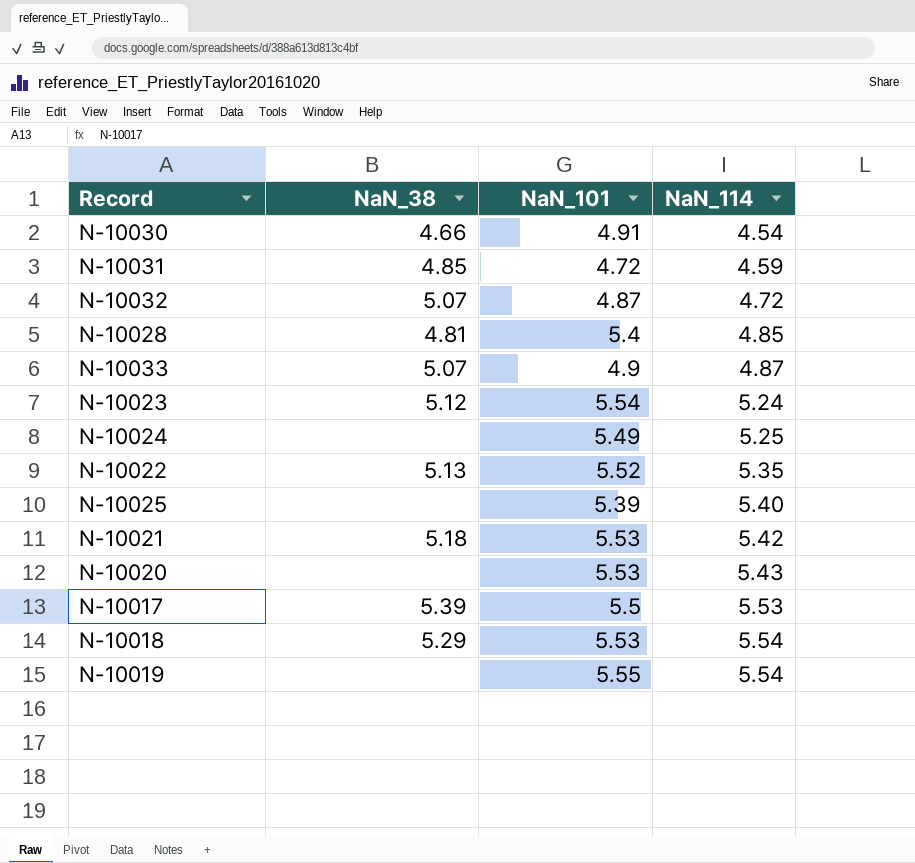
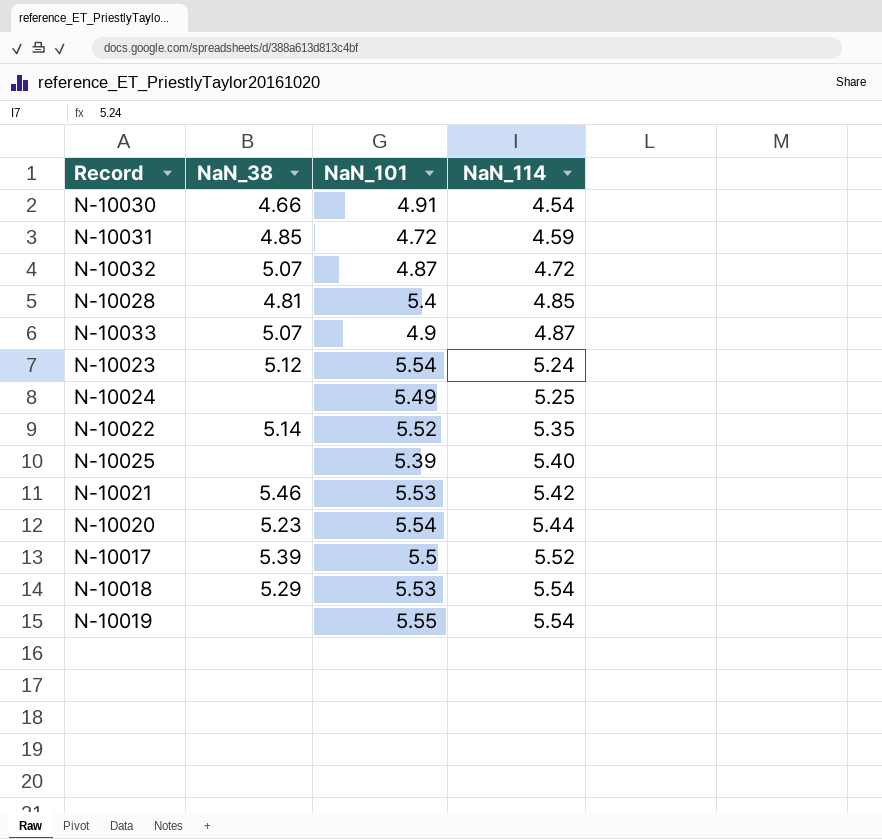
N-10022 | NaN_38: 5.13 -> 5.14
N-10021 | NaN_38: 5.18 -> 5.46
N-10020 | NaN_38: none -> 5.23
N-10020 | NaN_101: 5.53 -> 5.54
N-10020 | NaN_114: 5.43 -> 5.44
N-10017 | NaN_114: 5.53 -> 5.52

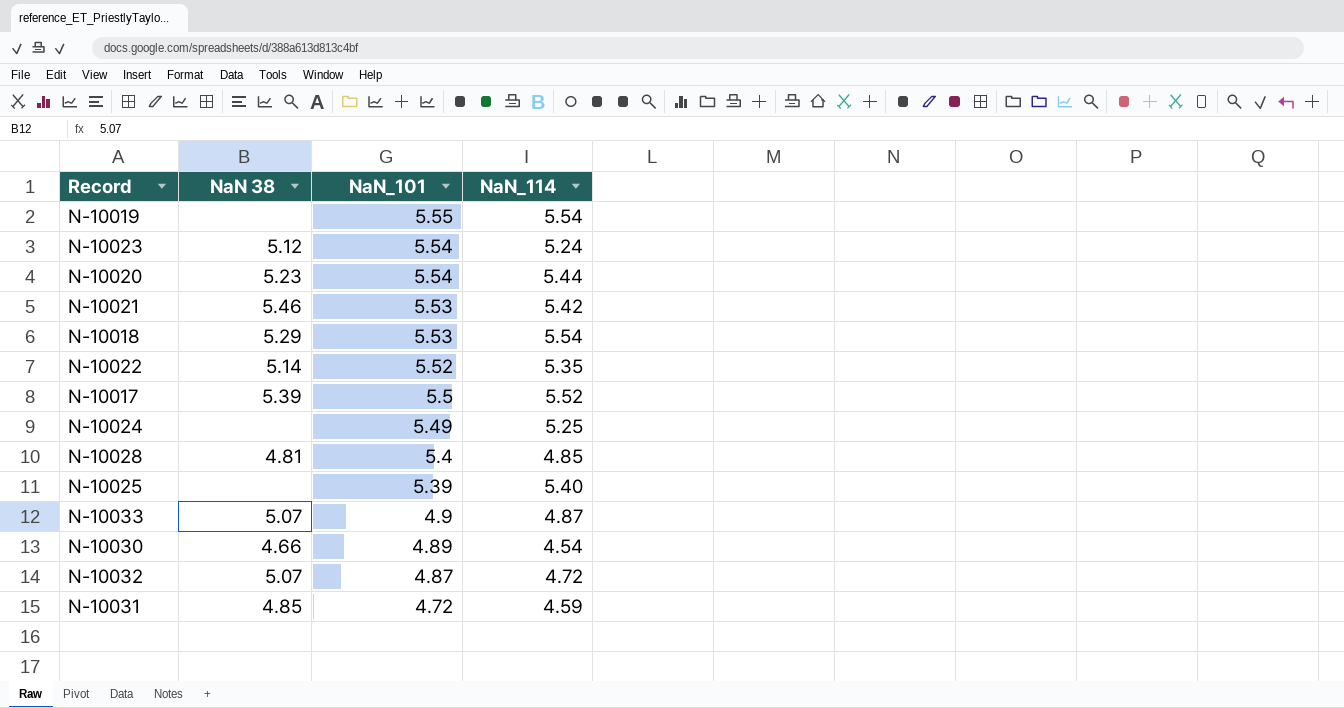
row order: NaN_114 ascending -> NaN_101 descending
column name: NaN_38 -> NaN 38
N-10030 | NaN_101: 4.91 -> 4.89

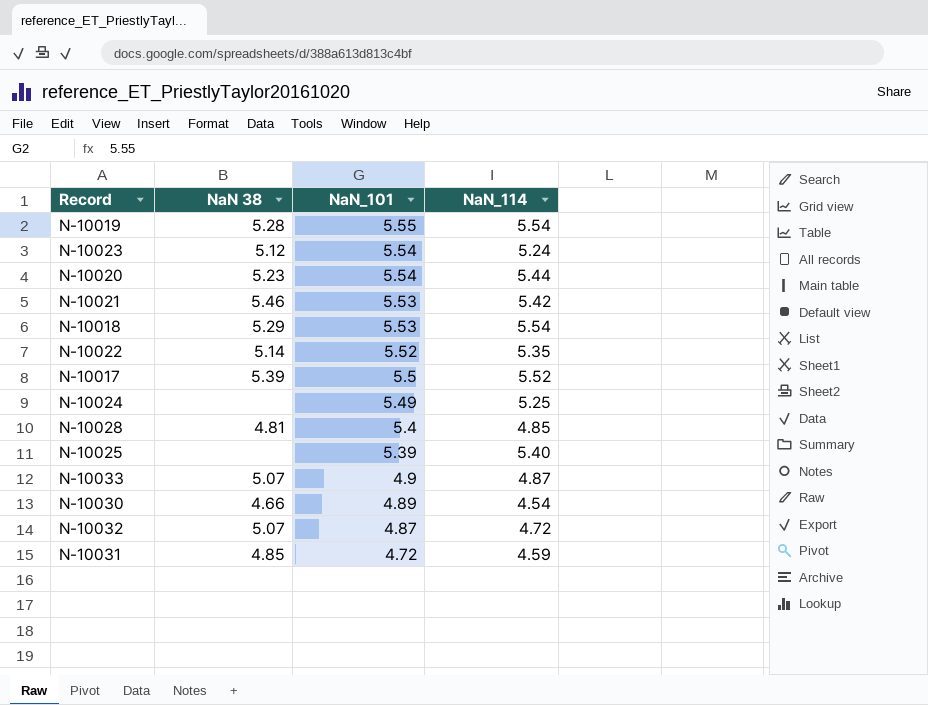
N-10019 | NaN 38: none -> 5.28

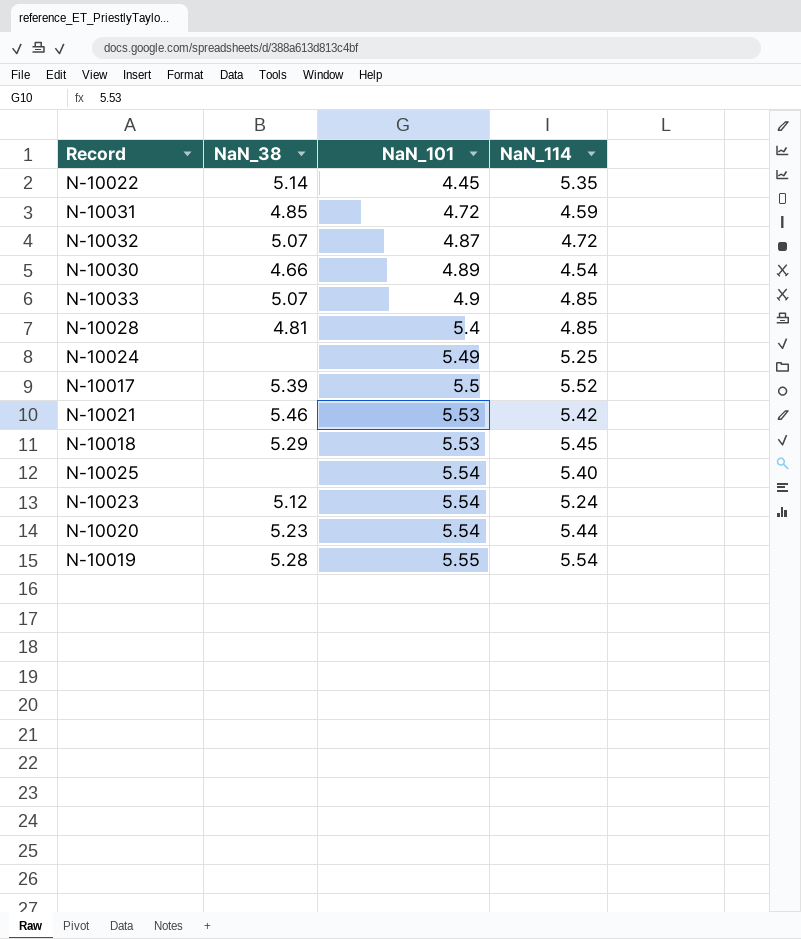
row order: NaN_101 descending -> NaN_101 ascending
column name: NaN 38 -> NaN_38
N-10022 | NaN_101: 5.52 -> 4.45
N-10033 | NaN_114: 4.87 -> 4.85
N-10018 | NaN_114: 5.54 -> 5.45
N-10025 | NaN_101: 5.39 -> 5.54

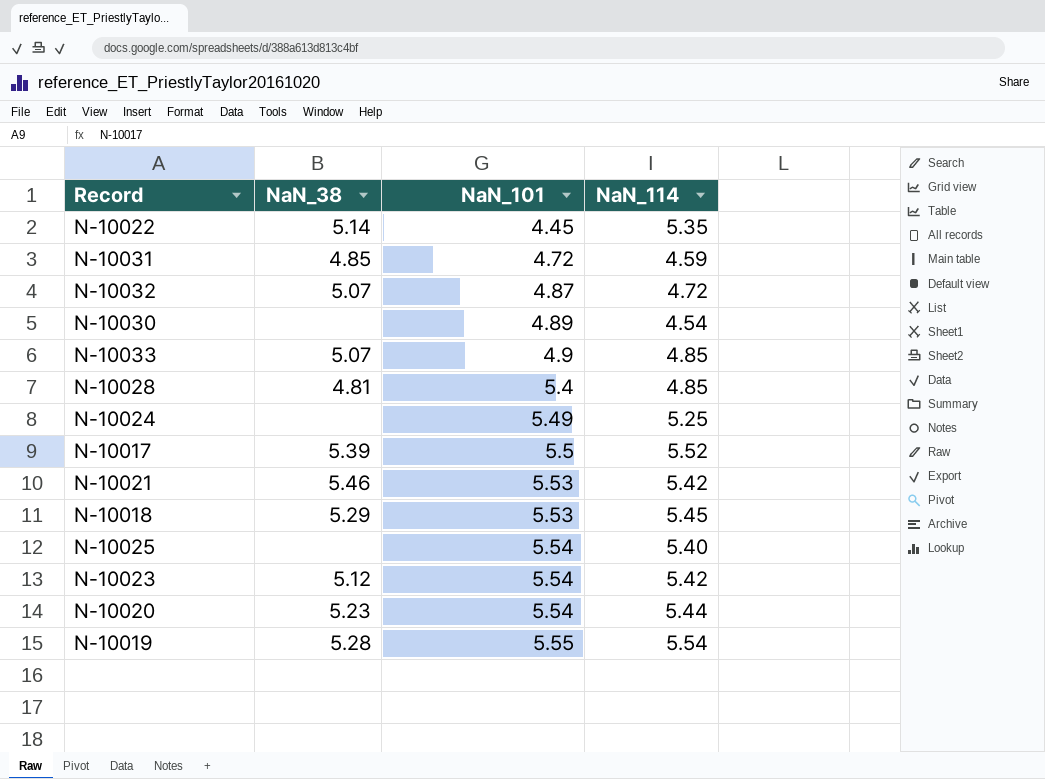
N-10030 | NaN_38: 4.66 -> none
N-10023 | NaN_114: 5.24 -> 5.42

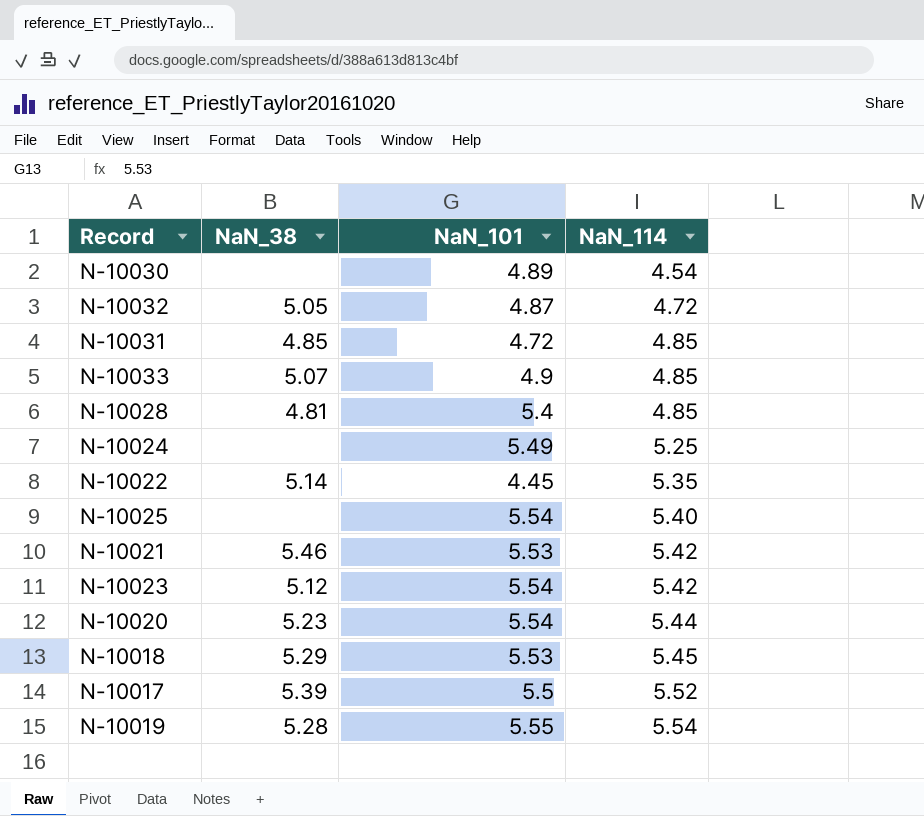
row order: NaN_101 ascending -> NaN_114 ascending
N-10032 | NaN_38: 5.07 -> 5.05
N-10031 | NaN_114: 4.59 -> 4.85

